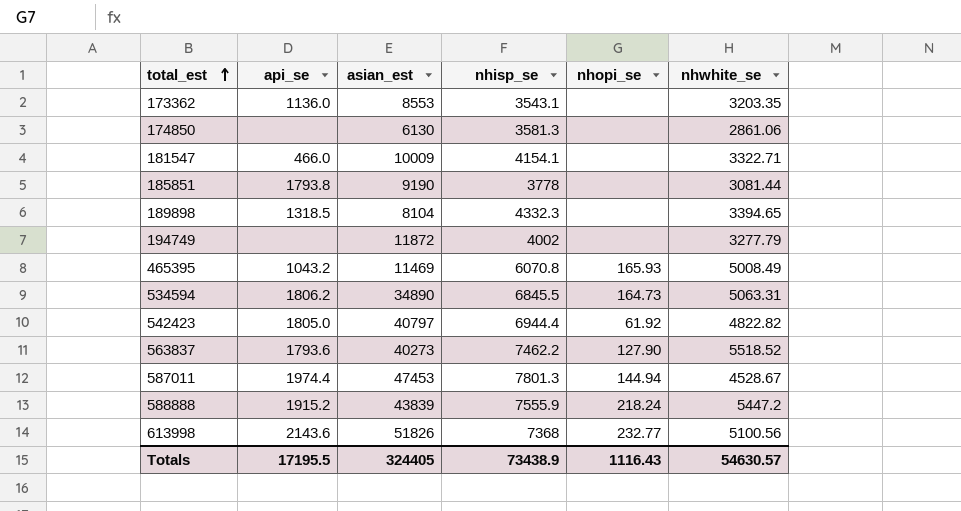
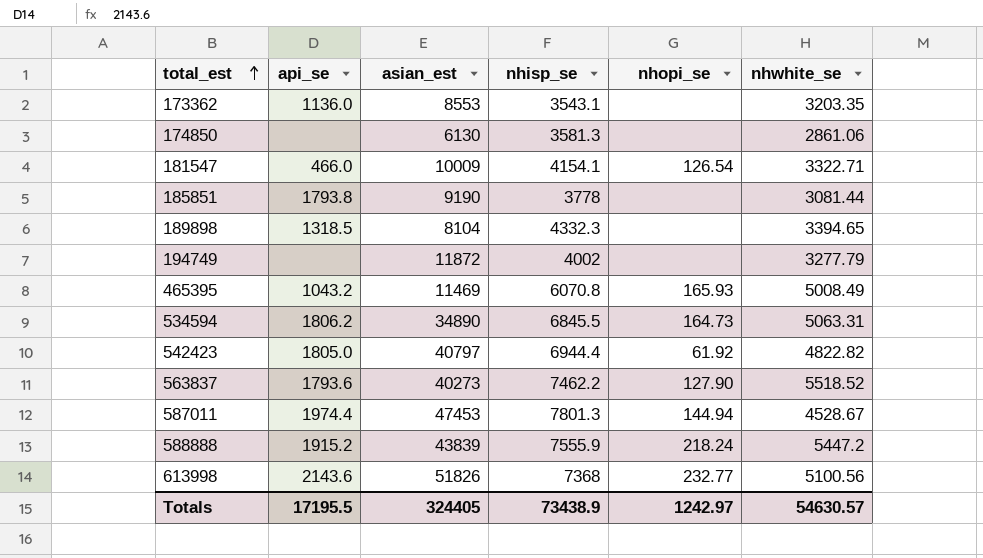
181547 | nhopi_se: none -> 126.54
Totals | nhopi_se: 1116.43 -> 1242.97

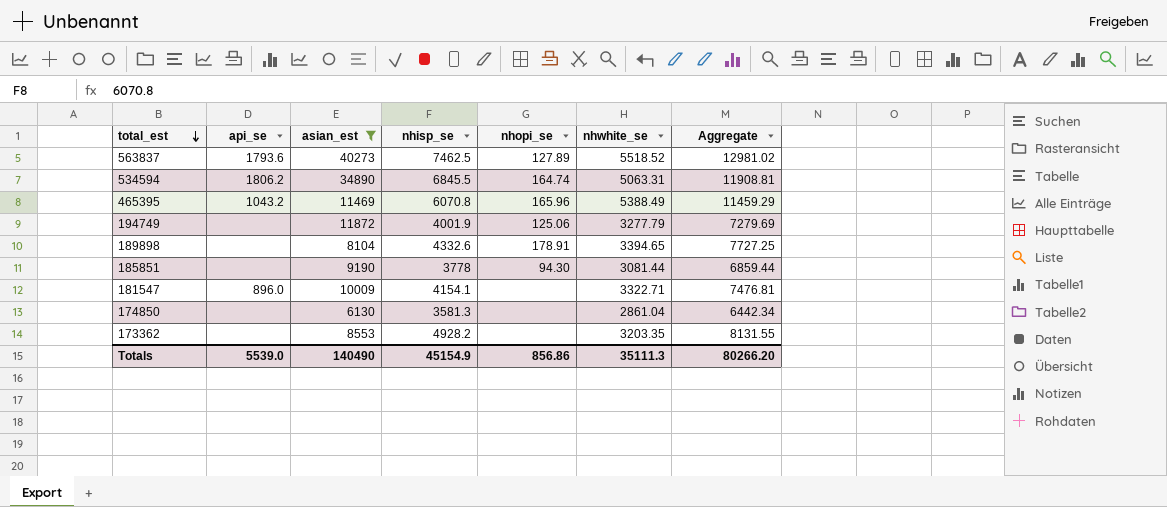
filter: none -> asian_est <= 40273
row order: total_est ascending -> total_est descending
column Aggregate | formula: none -> [nhisp_se] + [nhwhite_se]
563837 | nhisp_se: 7462.2 -> 7462.5
563837 | nhopi_se: 127.90 -> 127.89
534594 | nhopi_se: 164.73 -> 164.74
465395 | nhopi_se: 165.93 -> 165.96
465395 | nhwhite_se: 5008.49 -> 5388.49
194749 | nhisp_se: 4002 -> 4001.9
194749 | nhopi_se: none -> 125.06
189898 | api_se: 1318.5 -> none
189898 | nhisp_se: 4332.3 -> 4332.6
189898 | nhopi_se: none -> 178.91
185851 | api_se: 1793.8 -> none
185851 | nhopi_se: none -> 94.30
181547 | api_se: 466.0 -> 896.0
181547 | nhopi_se: 126.54 -> none
174850 | nhwhite_se: 2861.06 -> 2861.04
173362 | api_se: 1136.0 -> none
173362 | nhisp_se: 3543.1 -> 4928.2
Totals | api_se: 17195.5 -> 5539.0
Totals | asian_est: 324405 -> 140490
Totals | nhisp_se: 73438.9 -> 45154.9
Totals | nhopi_se: 1242.97 -> 856.86
Totals | nhwhite_se: 54630.57 -> 35111.3

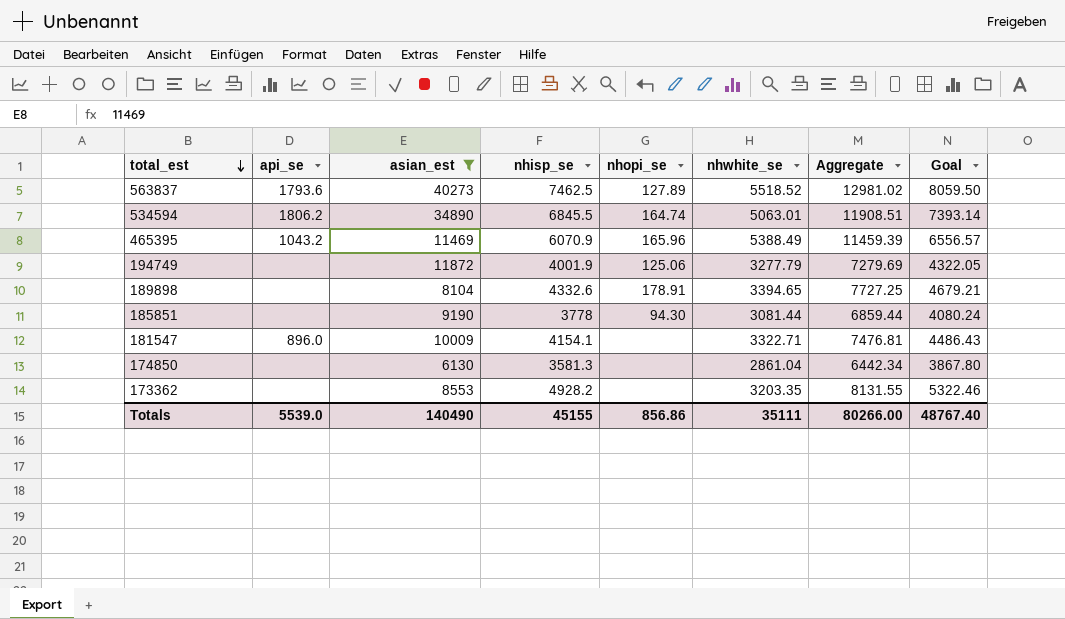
column Goal | formula: none -> [nhisp_se] * 1.08
534594 | nhwhite_se: 5063.31 -> 5063.01
534594 | Aggregate: 11908.81 -> 11908.51
465395 | nhisp_se: 6070.8 -> 6070.9
465395 | Aggregate: 11459.29 -> 11459.39
Totals | nhisp_se: 45154.9 -> 45155
Totals | nhwhite_se: 35111.3 -> 35111
Totals | Aggregate: 80266.20 -> 80266.00

